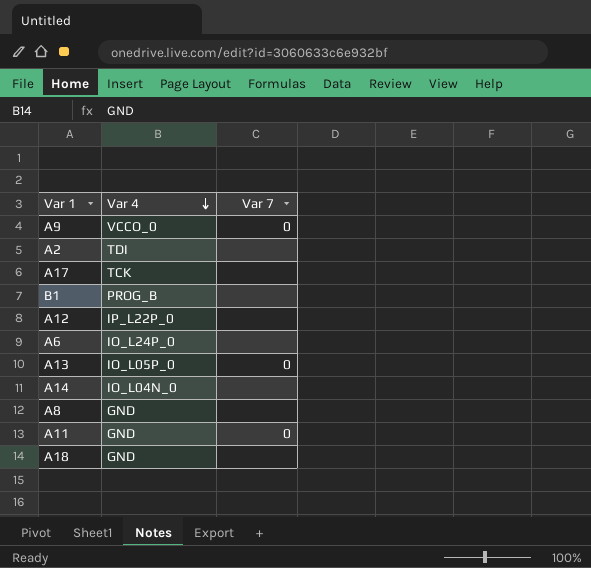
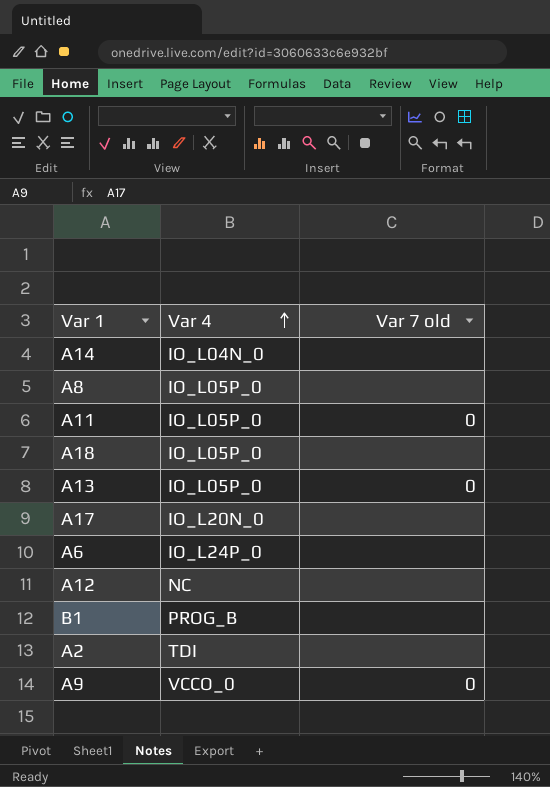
row order: Var 4 descending -> Var 4 ascending
column name: Var 7 -> Var 7 old
A8 | Var 4: GND -> IO_L05P_0
A11 | Var 4: GND -> IO_L05P_0
A18 | Var 4: GND -> IO_L05P_0
A17 | Var 4: TCK -> IO_L20N_0
A12 | Var 4: IP_L22P_0 -> NC

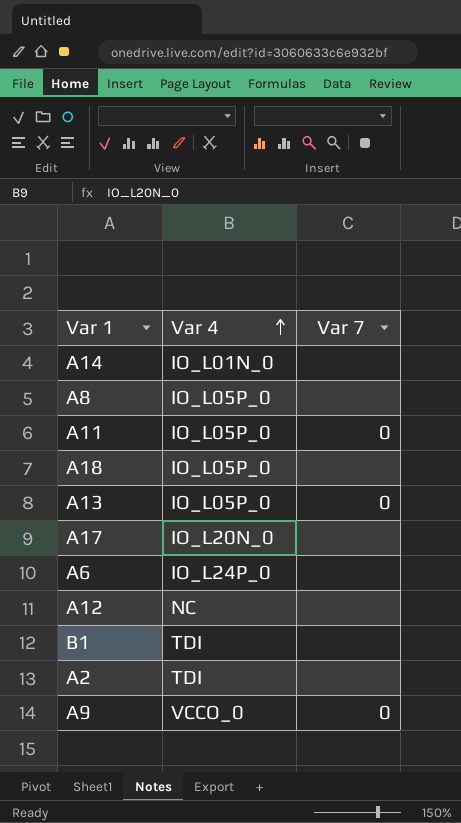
column name: Var 7 old -> Var 7
A14 | Var 4: IO_L04N_0 -> IO_L01N_0
B1 | Var 4: PROG_B -> TDI

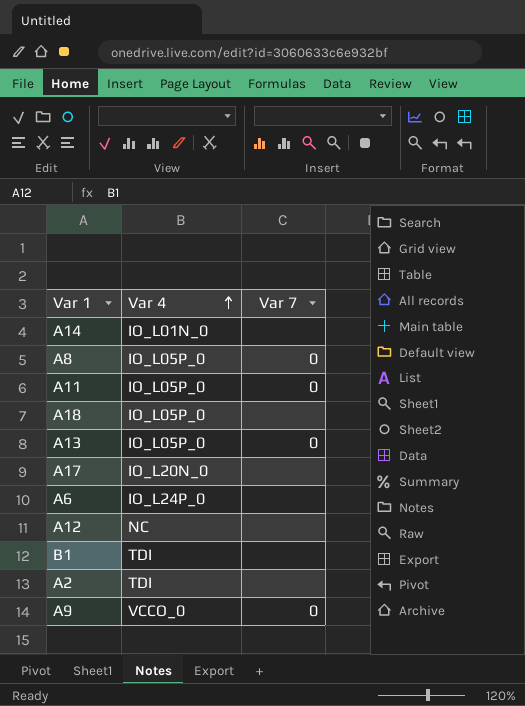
A8 | Var 7: none -> 0

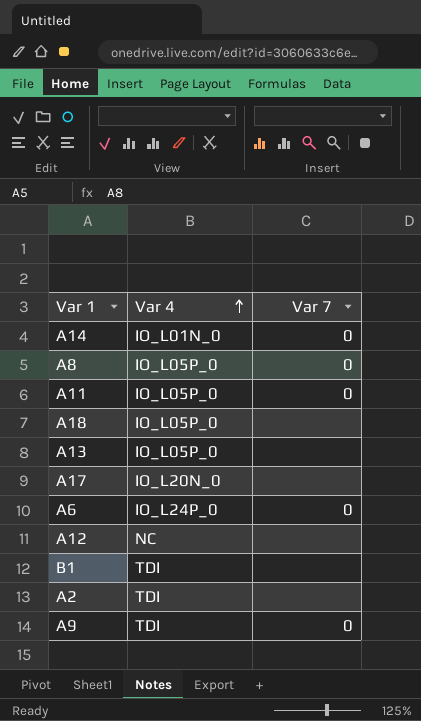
A14 | Var 7: none -> 0
A13 | Var 7: 0 -> none
A6 | Var 7: none -> 0
A9 | Var 4: VCCO_0 -> TDI

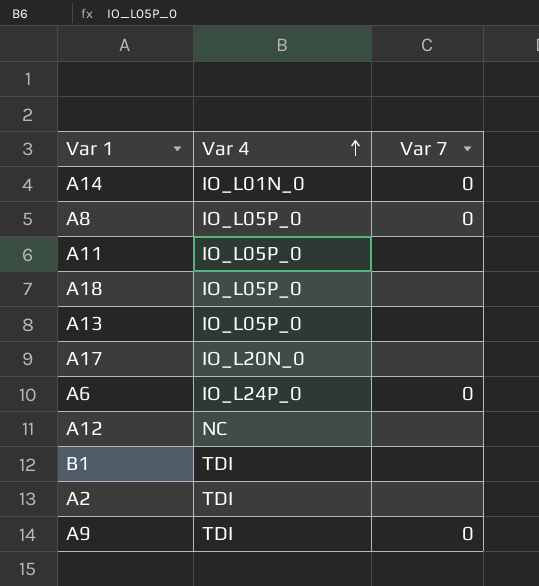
A11 | Var 7: 0 -> none

